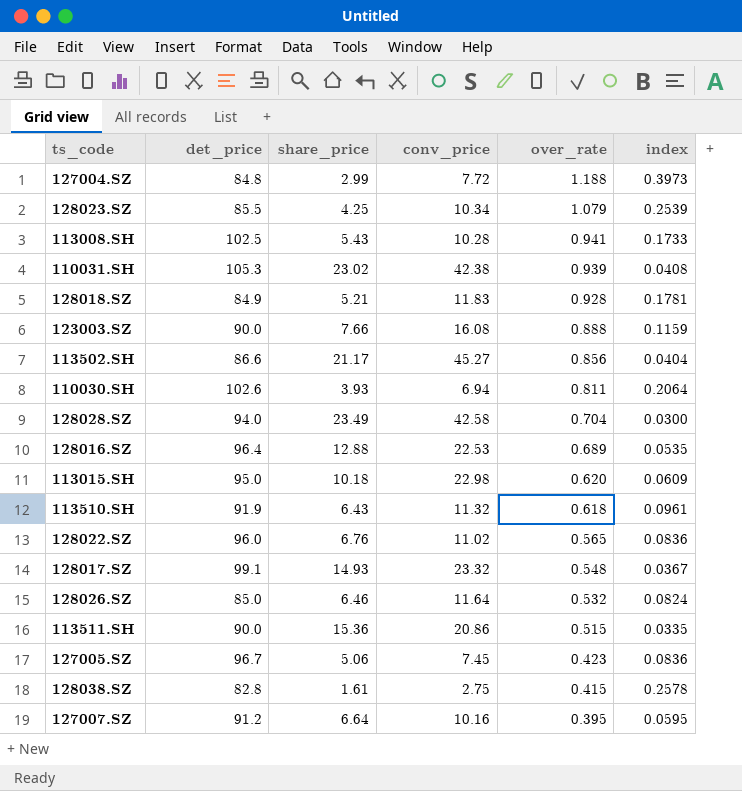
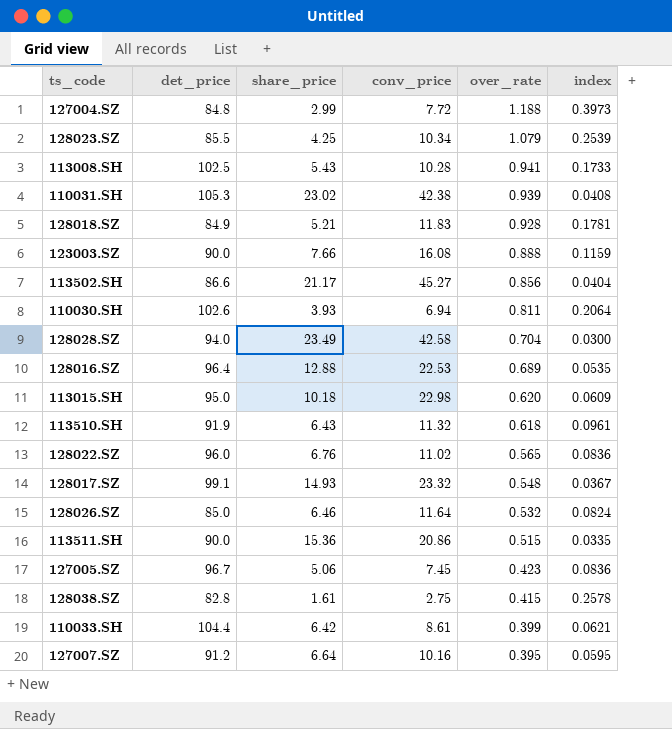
row 110033.SH: none -> 104.4 | 6.42 | 8.61 | 0.399 | 0.0621

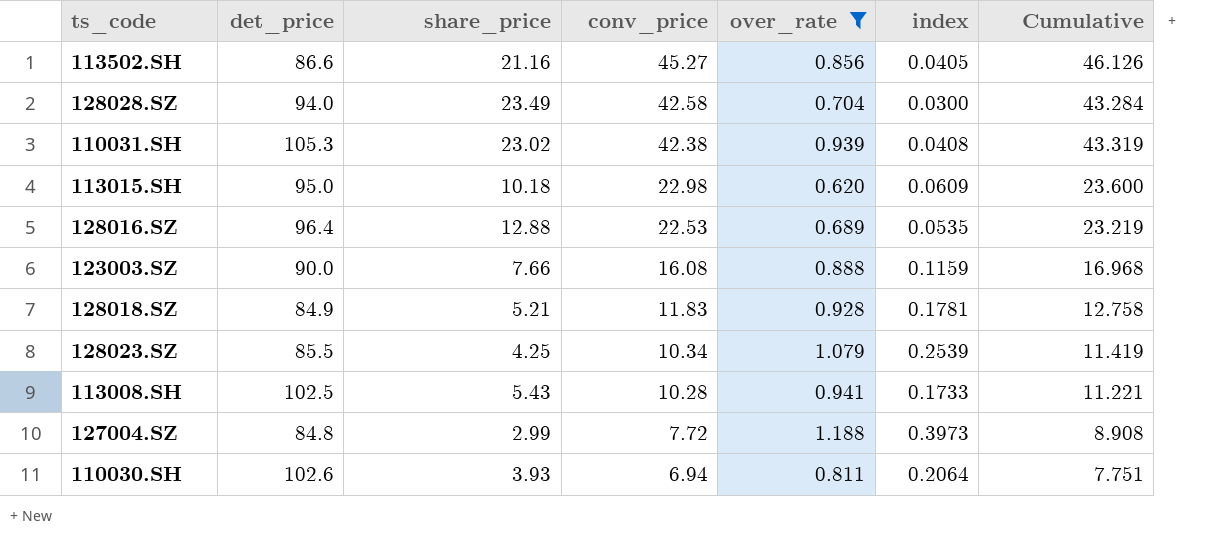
filter: none -> over_rate >= 0.620
row order: over_rate descending -> conv_price descending
column Cumulative | formula: none -> [conv_price] + [over_rate]
113502.SH | share_price: 21.17 -> 21.16
113502.SH | index: 0.0404 -> 0.0405

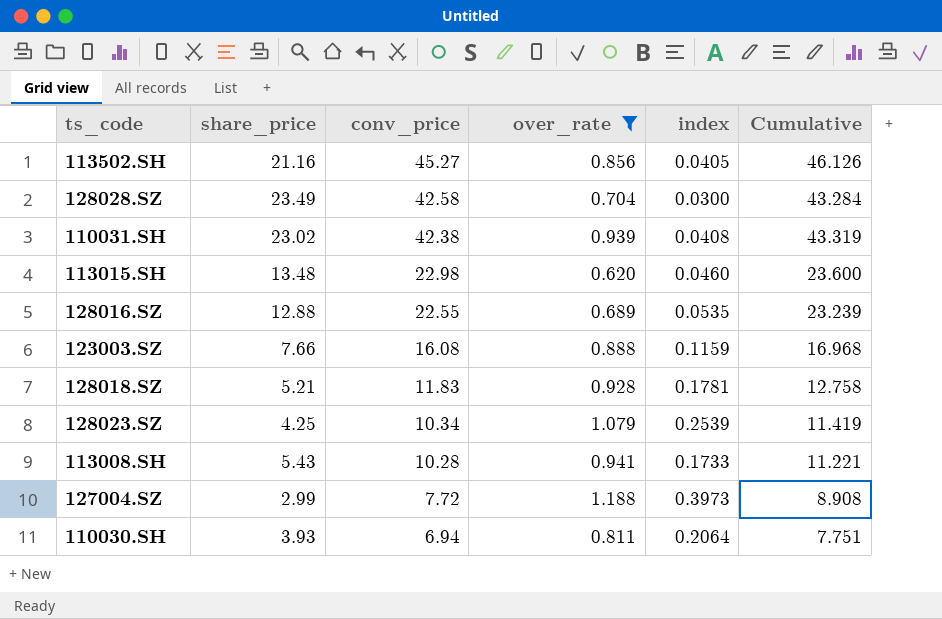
column det_price | position: 2 -> none
113015.SH | share_price: 10.18 -> 13.48
113015.SH | index: 0.0609 -> 0.0460
128016.SZ | conv_price: 22.53 -> 22.55
128016.SZ | Cumulative: 23.219 -> 23.239

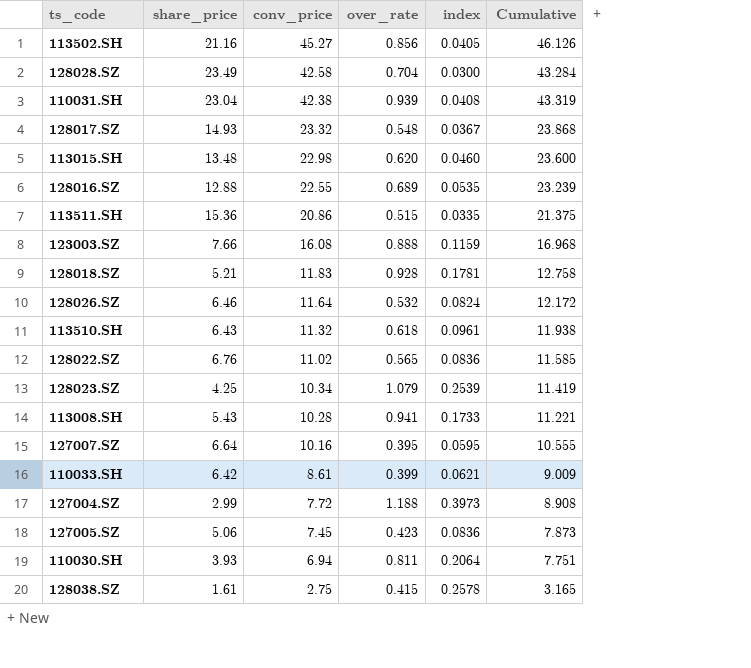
filter: over_rate >= 0.620 -> none
110031.SH | share_price: 23.02 -> 23.04

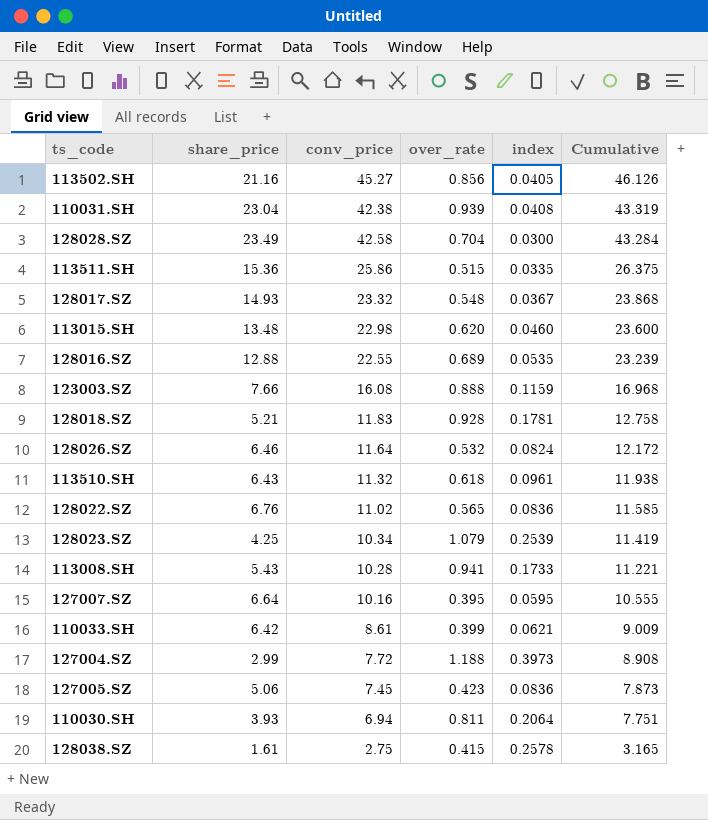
row order: conv_price descending -> Cumulative descending
113511.SH | conv_price: 20.86 -> 25.86
113511.SH | Cumulative: 21.375 -> 26.375

